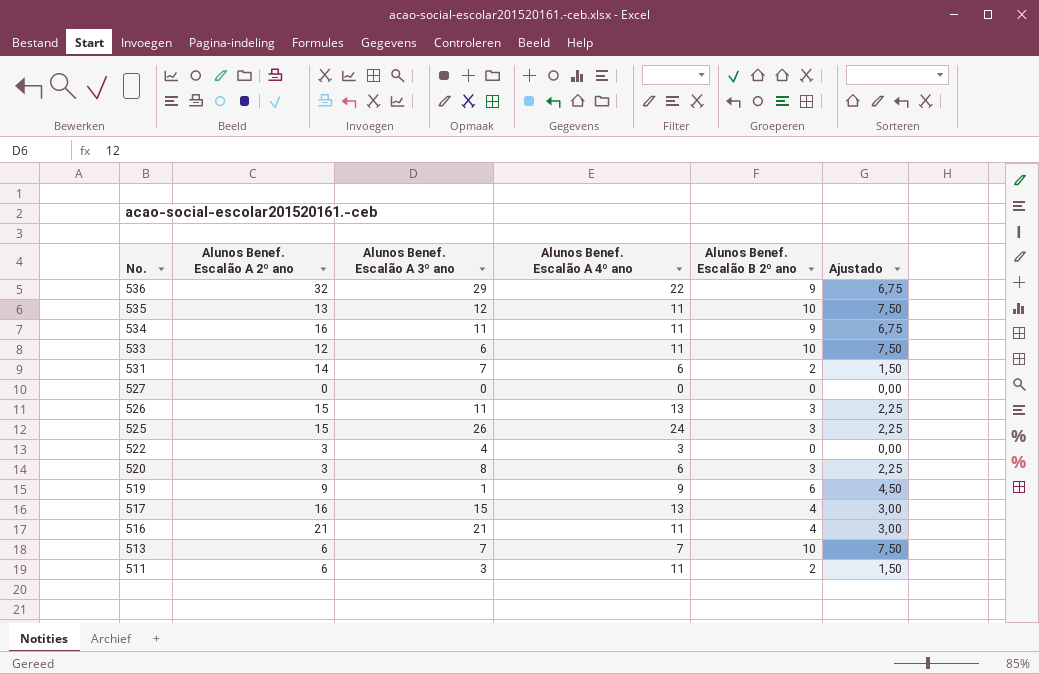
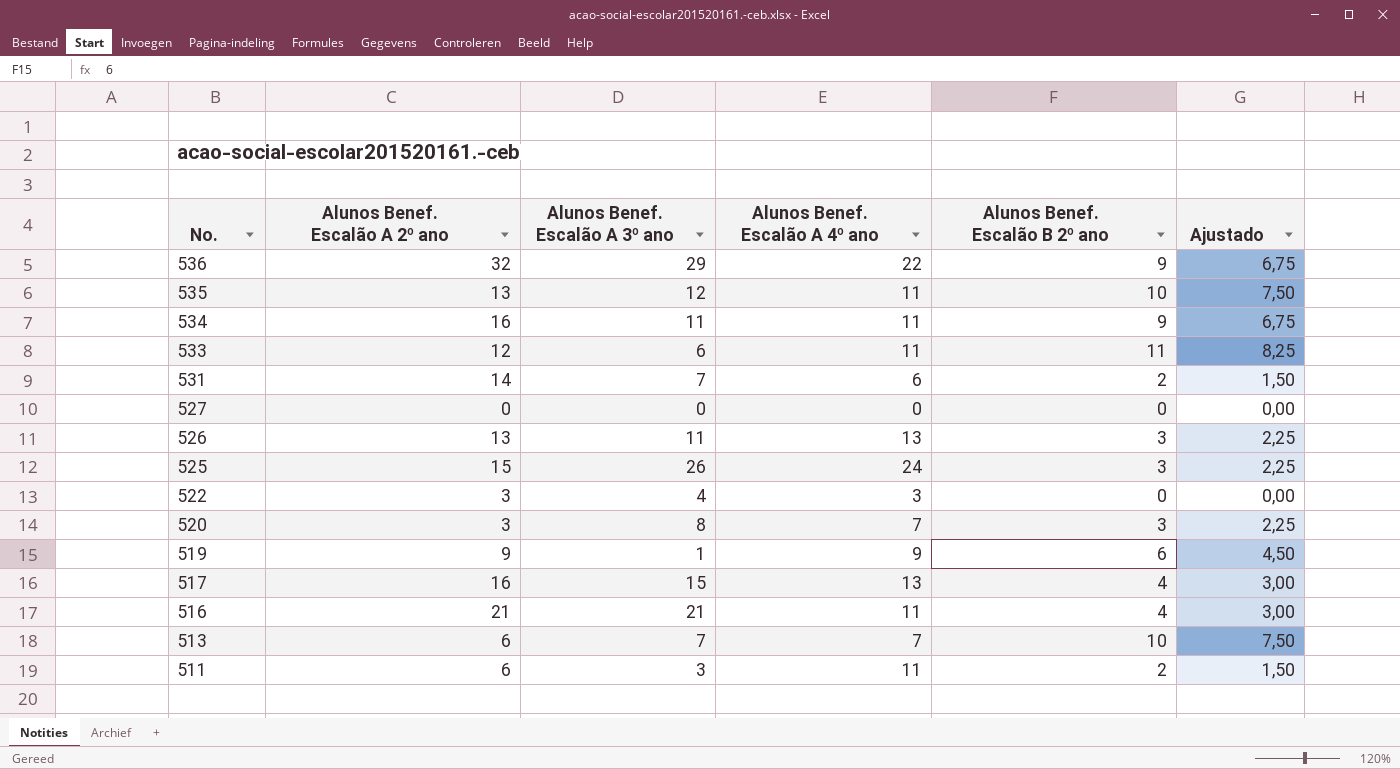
533 | Alunos Benef. Escalão B 2º ano: 10 -> 11
533 | Ajustado: 7,50 -> 8,25
526 | Alunos Benef. Escalão A 2º ano: 15 -> 13
520 | Alunos Benef. Escalão A 4º ano: 6 -> 7

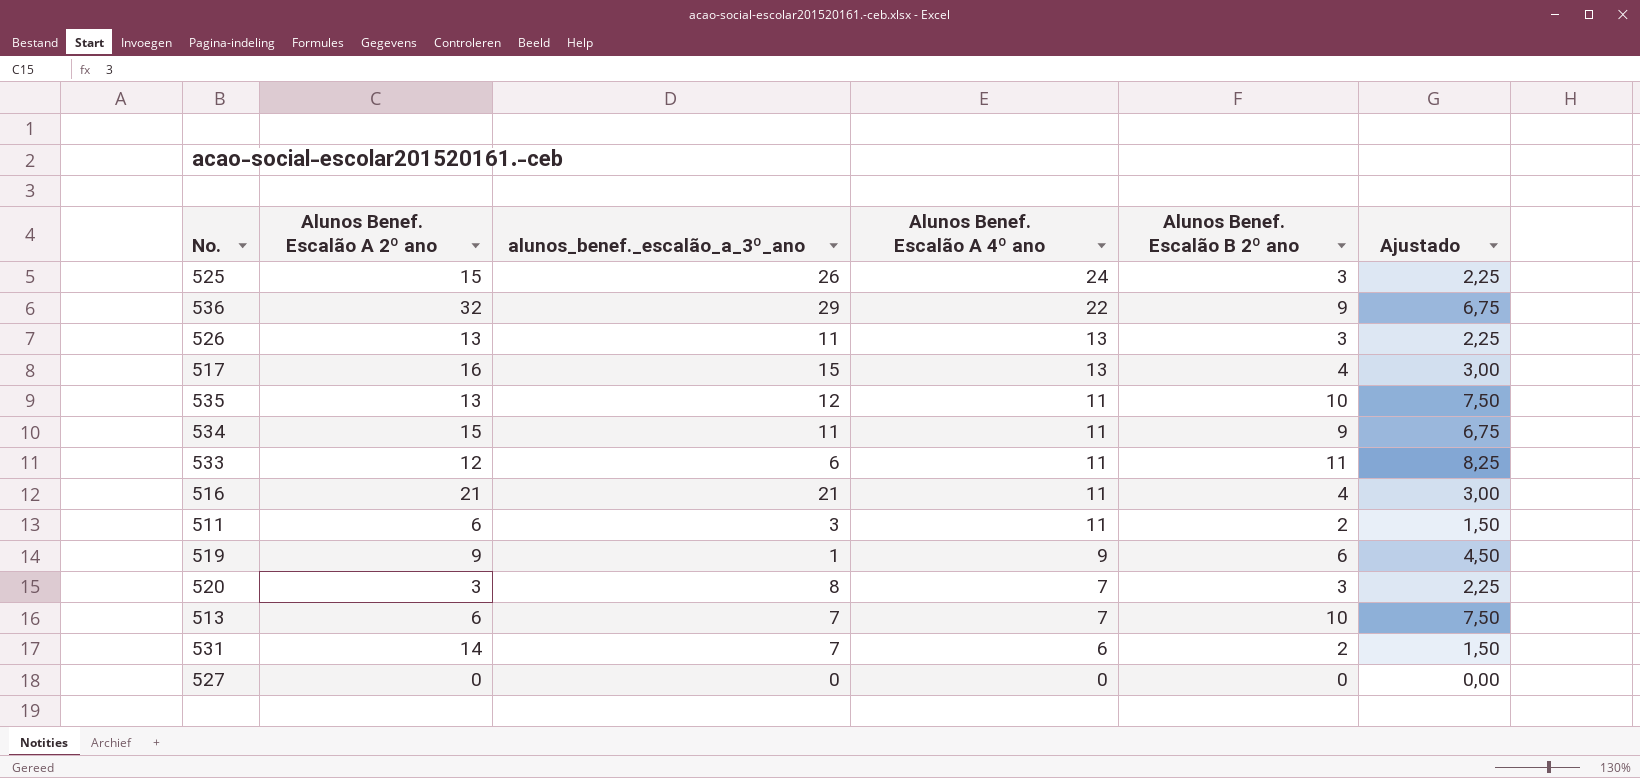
row order: No. descending -> Alunos Benef. Escalão A 4º ano descending
column name: Alunos Benef. Escalão A 3º ano -> alunos_benef._escalão_a_3º_ano
row 522: 3 | 4 | 3 | 0 | 0,00 -> none
534 | Alunos Benef. Escalão A 2º ano: 16 -> 15

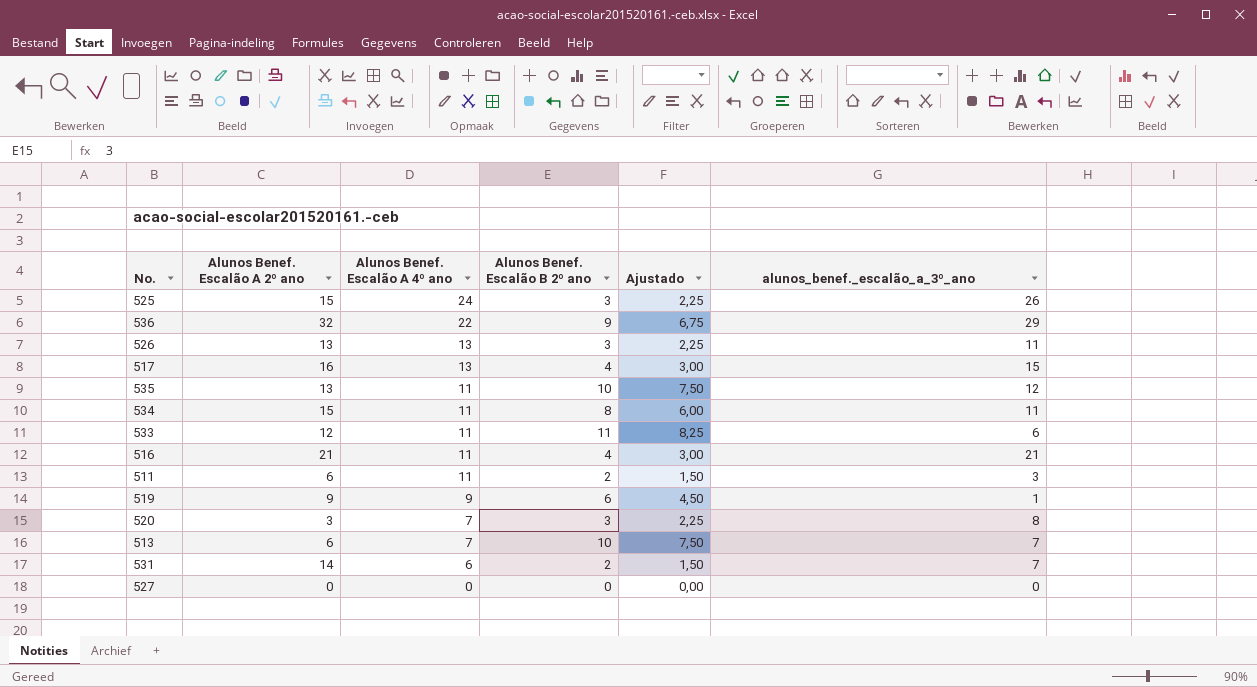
column alunos_benef._escalão_a_3º_ano | position: 3 -> 6
534 | Alunos Benef. Escalão B 2º ano: 9 -> 8
534 | Ajustado: 6,75 -> 6,00

